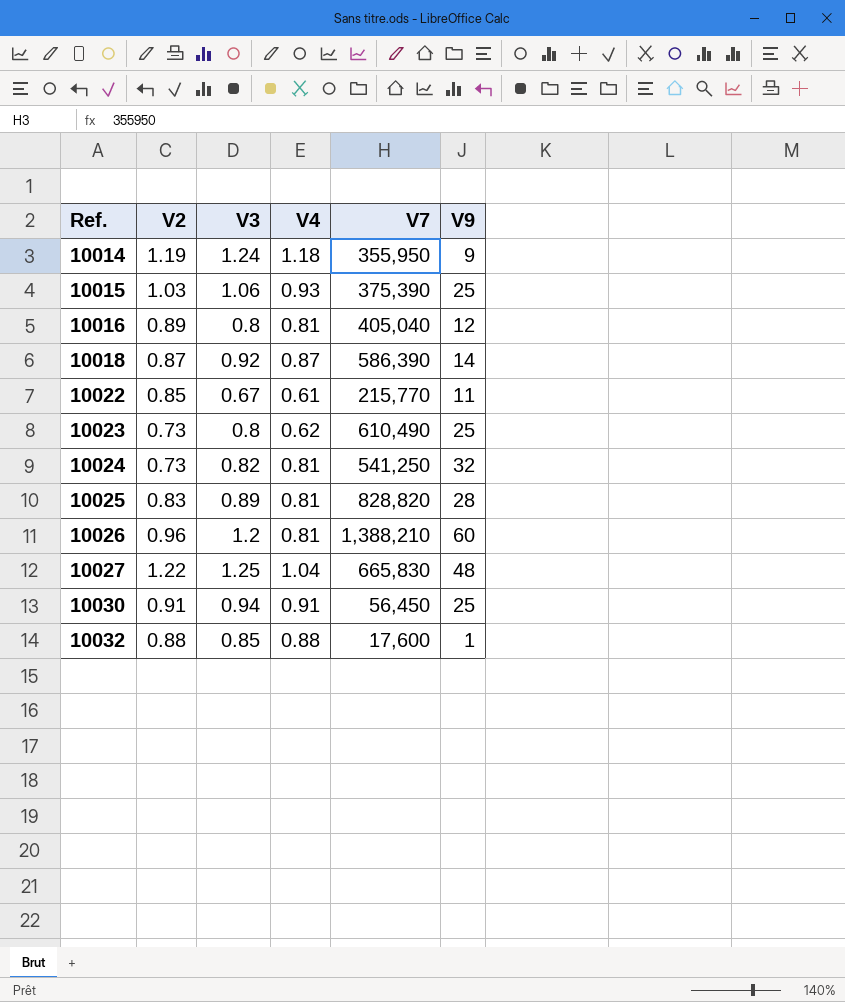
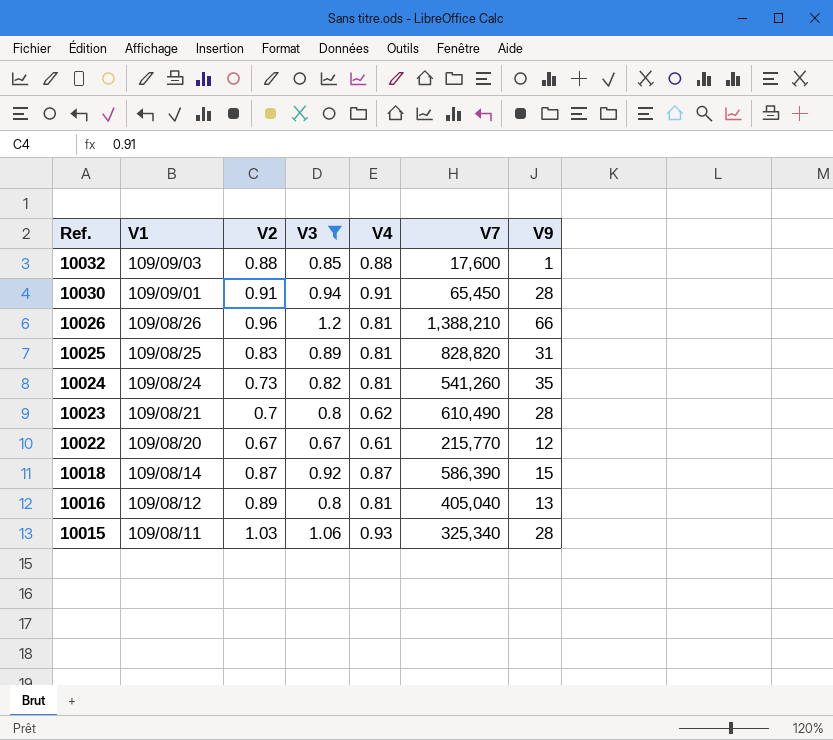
filter: none -> V3 <= 1.2
row order: Ref. ascending -> Ref. descending
column V1 | position: none -> 2
10030 | V7: 56,450 -> 65,450
10030 | V9: 25 -> 28
10026 | V9: 60 -> 66
10025 | V9: 28 -> 31
10024 | V7: 541,250 -> 541,260
10024 | V9: 32 -> 35
10023 | V2: 0.73 -> 0.7
10023 | V9: 25 -> 28
10022 | V2: 0.85 -> 0.67
10022 | V9: 11 -> 12
10018 | V9: 14 -> 15
10016 | V9: 12 -> 13
10015 | V7: 375,390 -> 325,340
10015 | V9: 25 -> 28

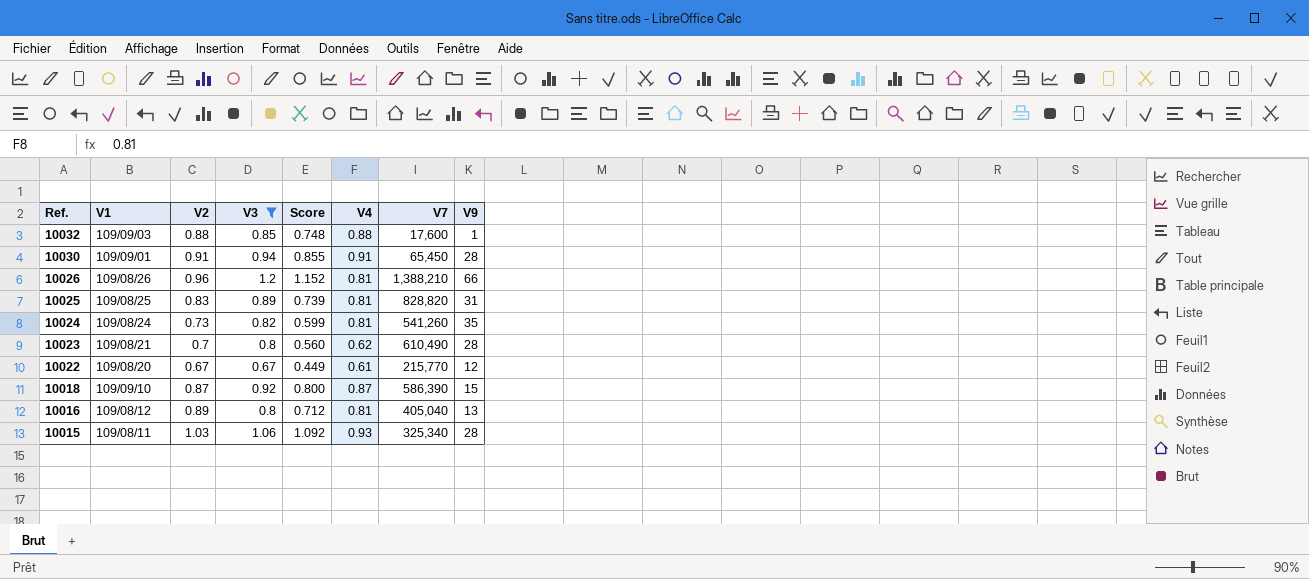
column Score | formula: none -> [V2] * [V3]
10018 | V1: 109/08/14 -> 109/09/10

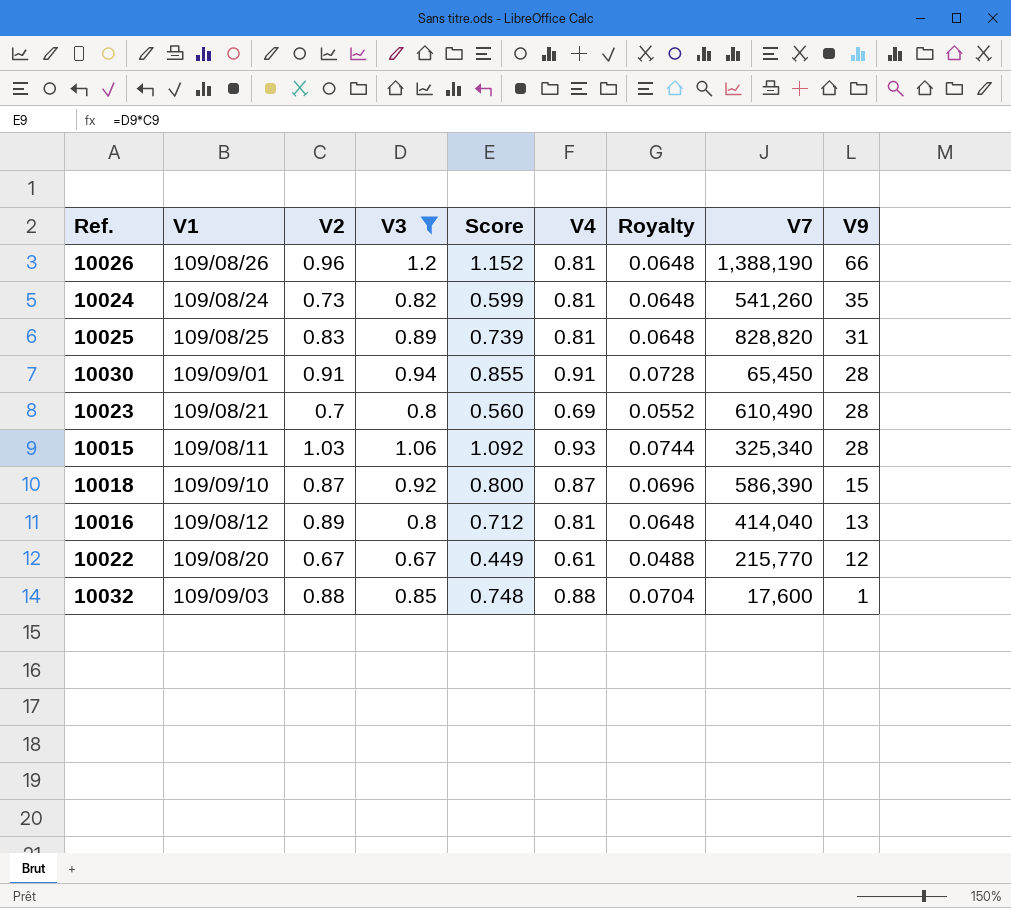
row order: Ref. descending -> V9 descending
column Royalty | formula: none -> [V4] * 0.08
10026 | V7: 1,388,210 -> 1,388,190
10023 | V4: 0.62 -> 0.69
10016 | V7: 405,040 -> 414,040

